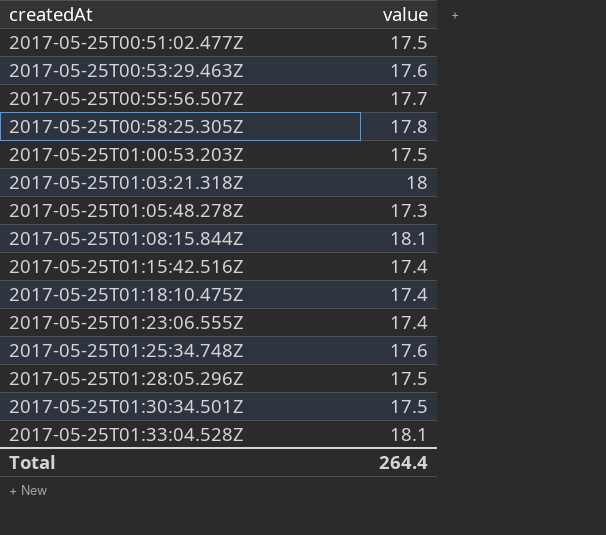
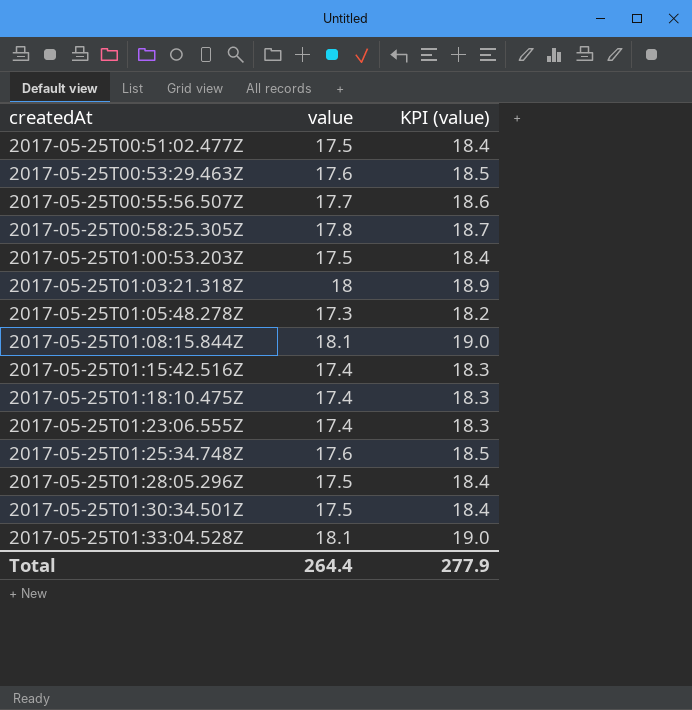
column KPI (value) | formula: none -> [value] * 1.05

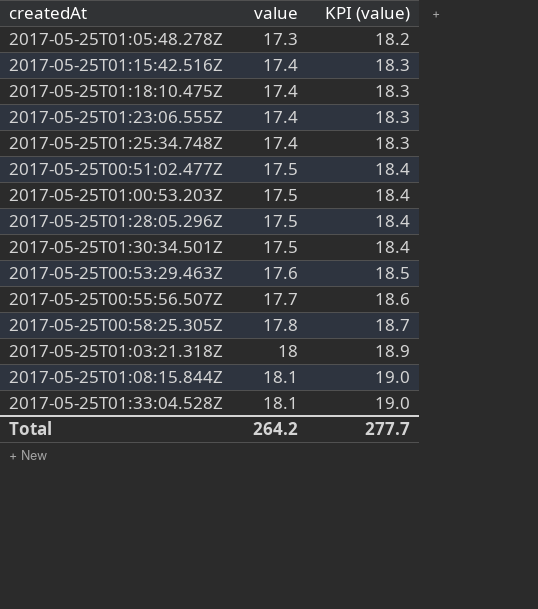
row order: createdAt ascending -> value ascending
2017-05-25T01:25:34.748Z | value: 17.6 -> 17.4
2017-05-25T01:25:34.748Z | KPI (value): 18.5 -> 18.3
Total | value: 264.4 -> 264.2
Total | KPI (value): 277.9 -> 277.7

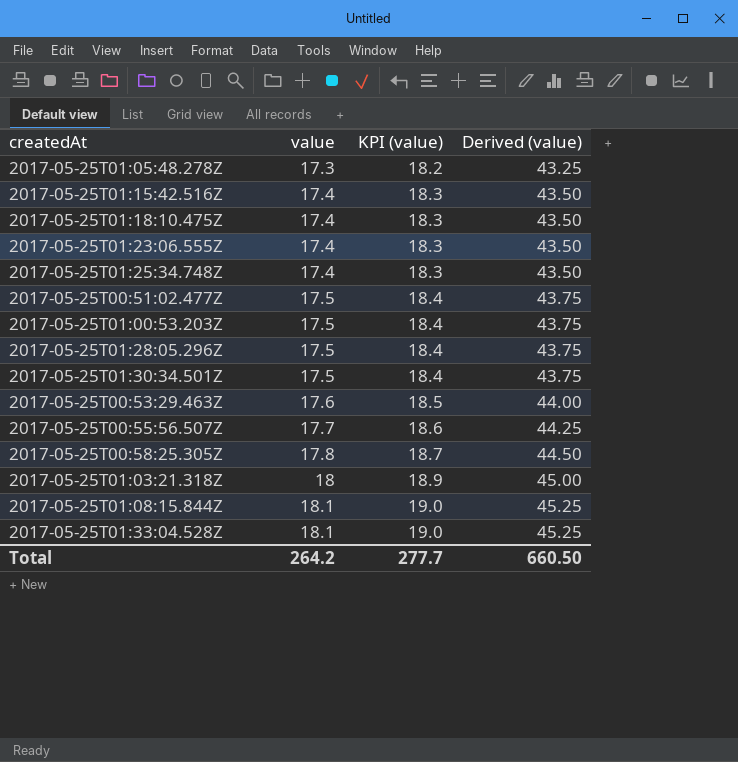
column Derived (value) | formula: none -> [value] * 2.5

